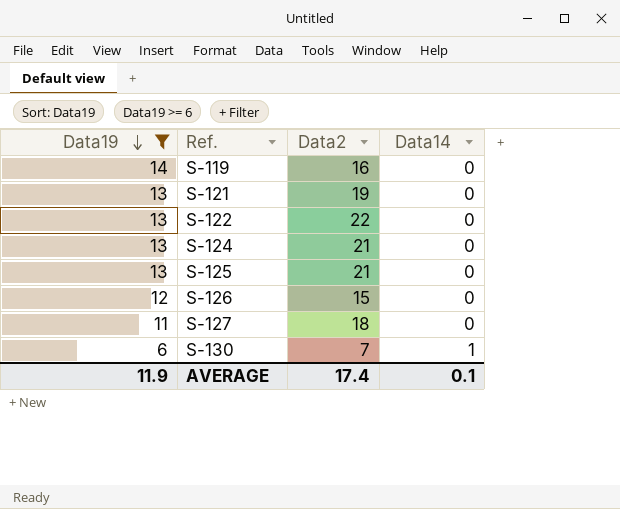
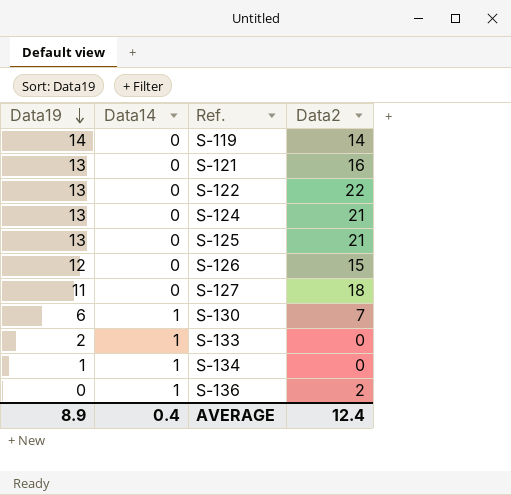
filter: Data19 >= 6 -> none
column Data14 | position: 4 -> 2
S-119 | Data2: 16 -> 14
S-121 | Data2: 19 -> 16
AVERAGE | Data19: 11.9 -> 8.9
AVERAGE | Data14: 0.1 -> 0.4
AVERAGE | Data2: 17.4 -> 12.4

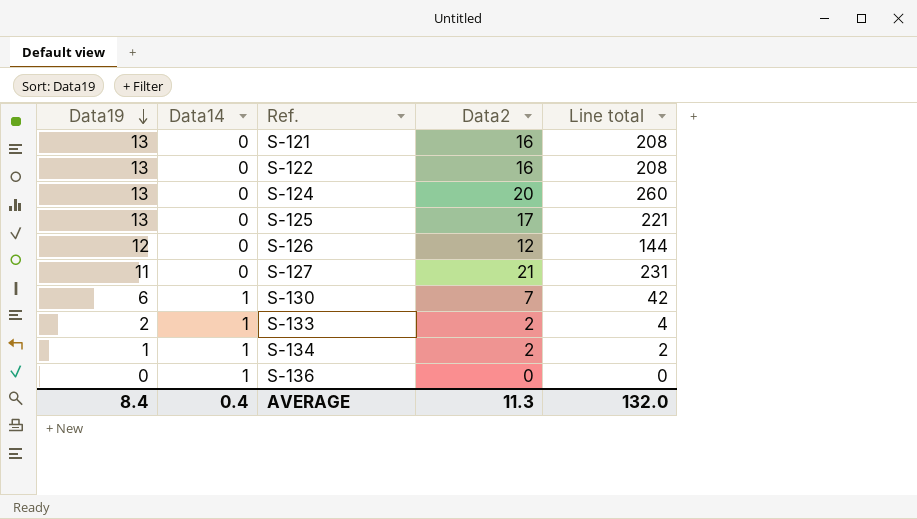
column Line total | formula: none -> [Data19] * [Data2]
row S-119: 14 | 0 | 14 -> none
S-122 | Data2: 22 -> 16
S-124 | Data2: 21 -> 20
S-125 | Data2: 21 -> 17
S-126 | Data2: 15 -> 12
S-127 | Data2: 18 -> 21
S-133 | Data2: 0 -> 2
S-134 | Data2: 0 -> 2
S-136 | Data2: 2 -> 0
AVERAGE | Data19: 8.9 -> 8.4
AVERAGE | Data2: 12.4 -> 11.3

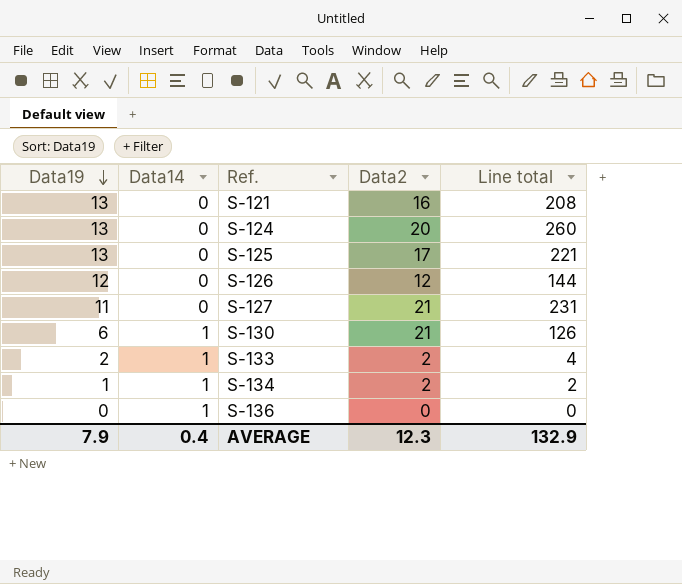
row S-122: 13 | 0 | 16 | 208 -> none
S-130 | Data2: 7 -> 21
S-130 | Line total: 42 -> 126
AVERAGE | Data19: 8.4 -> 7.9
AVERAGE | Data2: 11.3 -> 12.3
AVERAGE | Line total: 132.0 -> 132.9

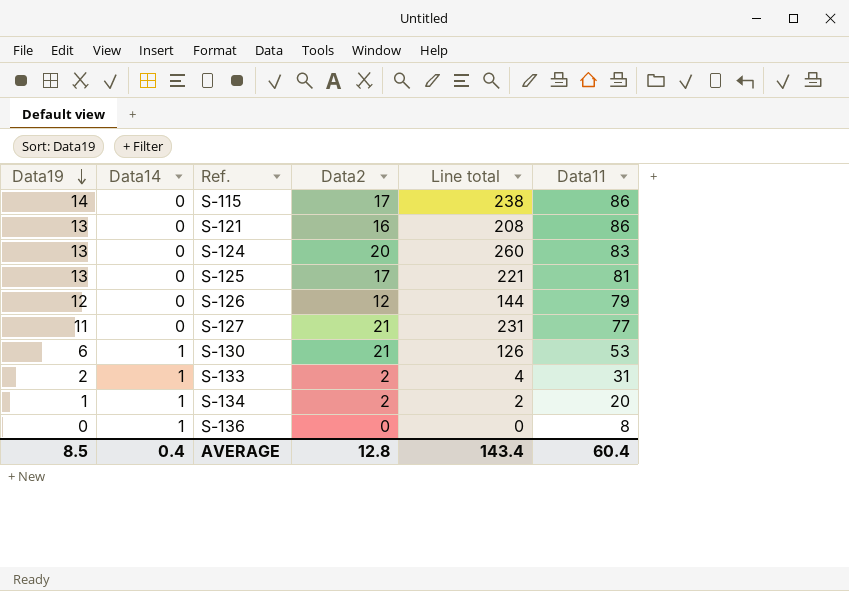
column Data11 | position: none -> 6
row S-115: none -> 14 | 0 | 17 | 238 | 86
AVERAGE | Data19: 7.9 -> 8.5
AVERAGE | Data2: 12.3 -> 12.8
AVERAGE | Line total: 132.9 -> 143.4

